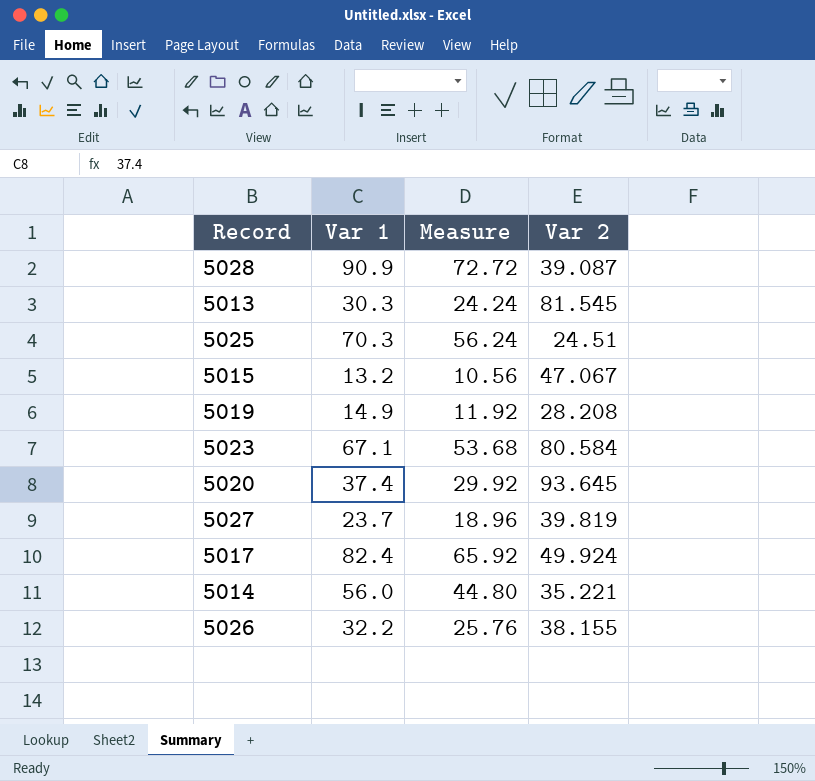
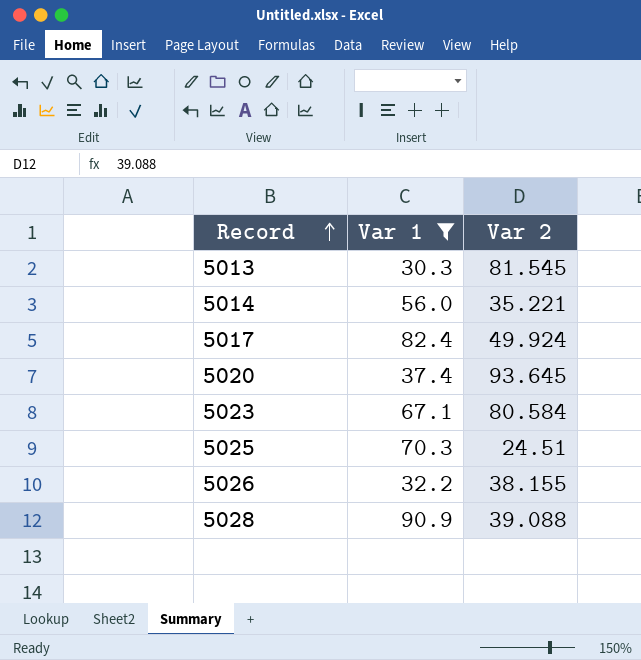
filter: none -> Var 1 >= 30.3
row order: none -> Record ascending
column Measure | formula: [Var 1] * 0.8 -> none
5028 | Var 2: 39.087 -> 39.088

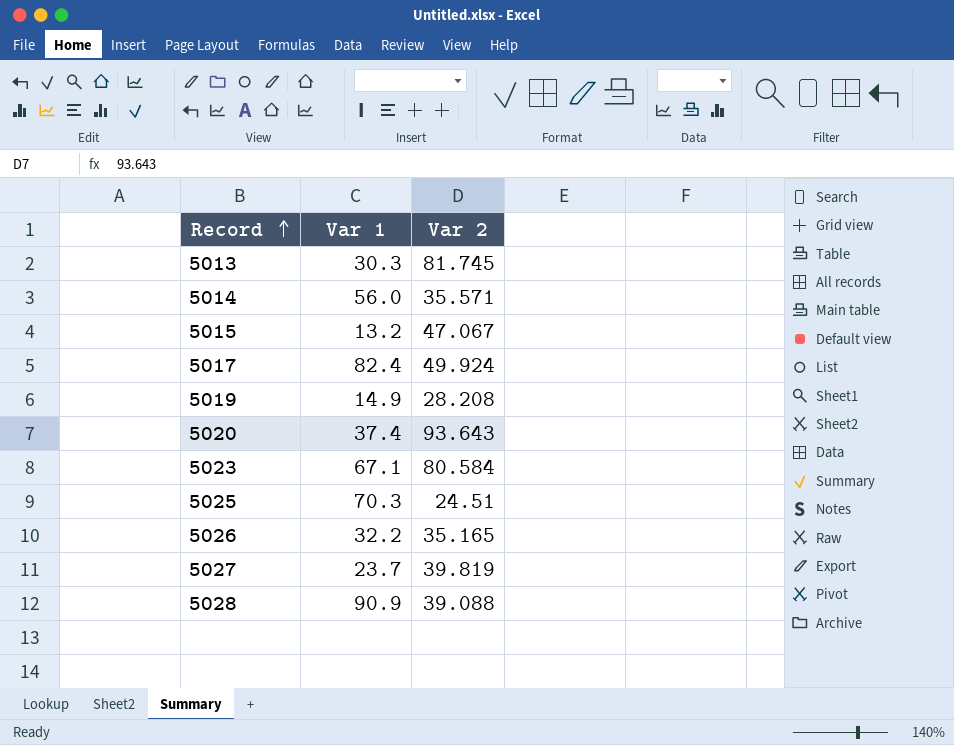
filter: Var 1 >= 30.3 -> none
5013 | Var 2: 81.545 -> 81.745
5014 | Var 2: 35.221 -> 35.571
5020 | Var 2: 93.645 -> 93.643
5026 | Var 2: 38.155 -> 35.165

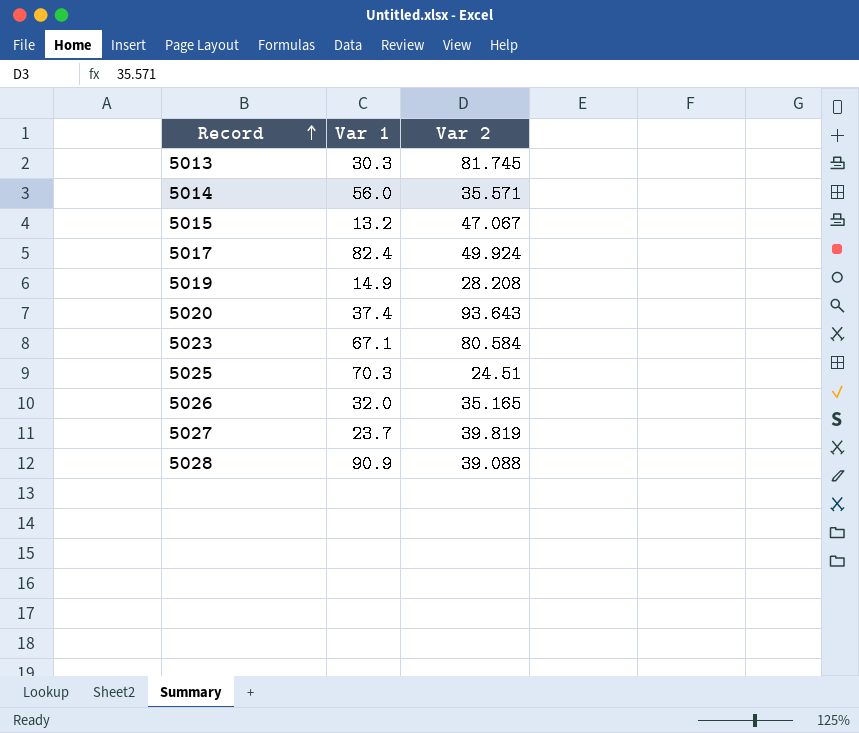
5026 | Var 1: 32.2 -> 32.0

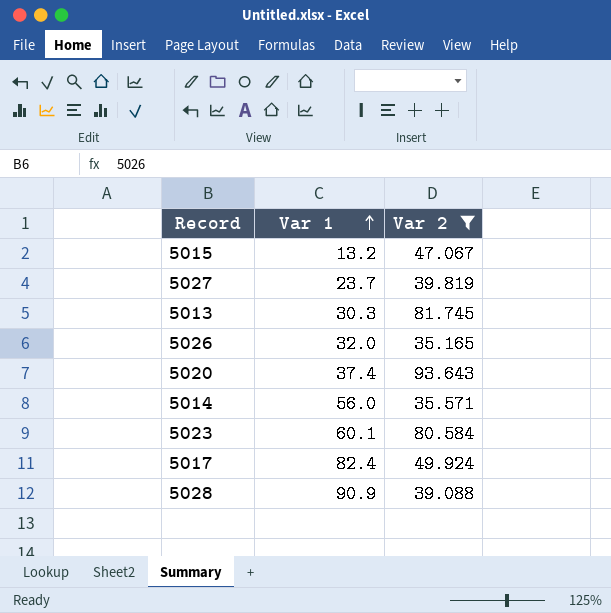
filter: none -> Var 2 >= 35.165
row order: Record ascending -> Var 1 ascending
5023 | Var 1: 67.1 -> 60.1

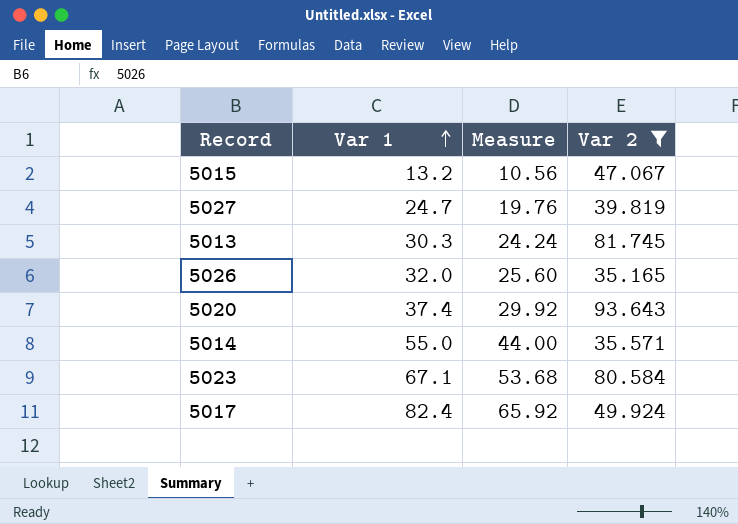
column Measure | formula: none -> [Var 1] * 0.8
row 5028: 90.9 | 39.088 -> none
5027 | Var 1: 23.7 -> 24.7
5014 | Var 1: 56.0 -> 55.0
5023 | Var 1: 60.1 -> 67.1

